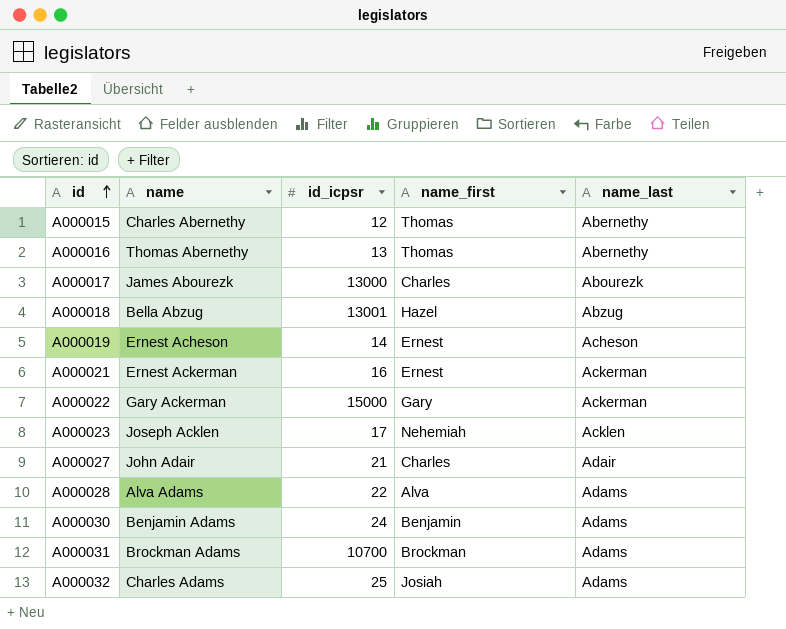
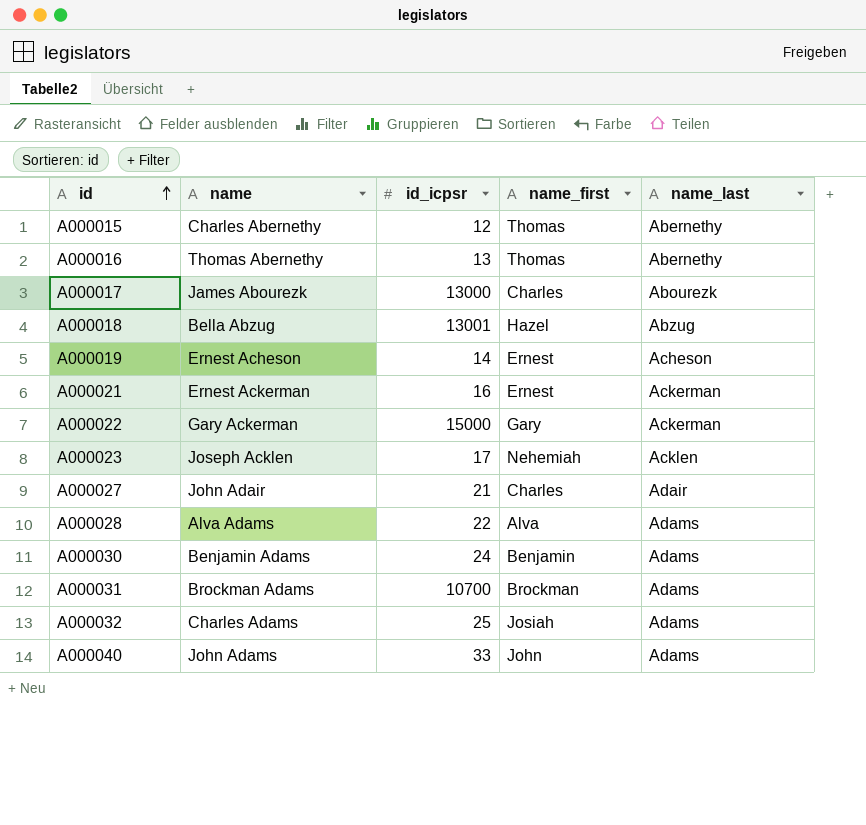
row A000040: none -> John Adams | 33 | John | Adams

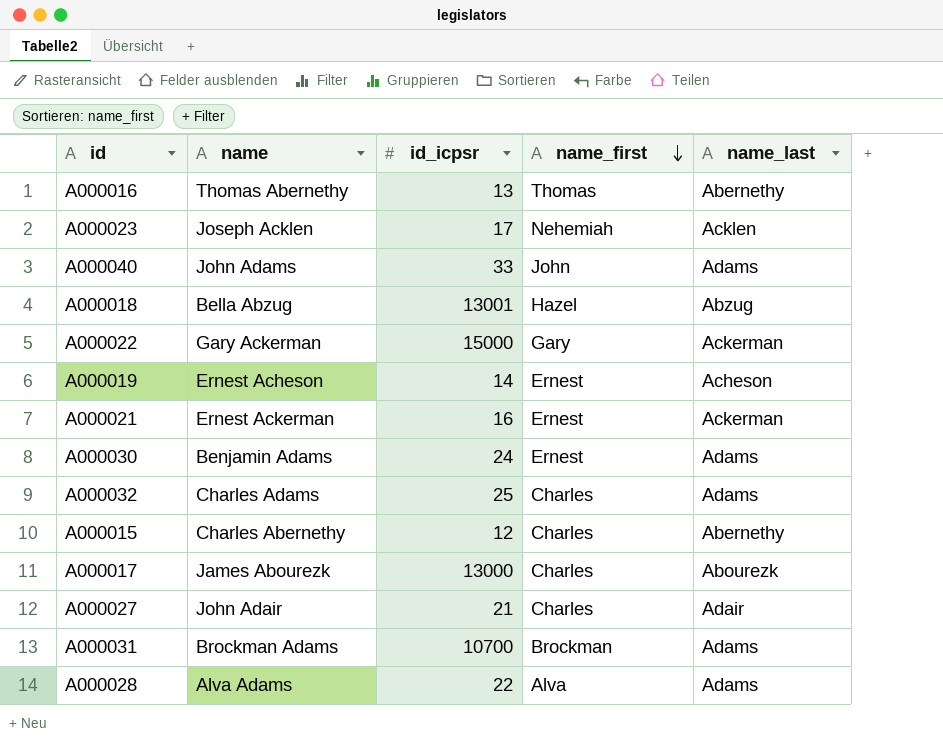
row order: id ascending -> name_first descending
A000030 | name_first: Benjamin -> Ernest
A000032 | name_first: Josiah -> Charles
A000015 | name_first: Thomas -> Charles

